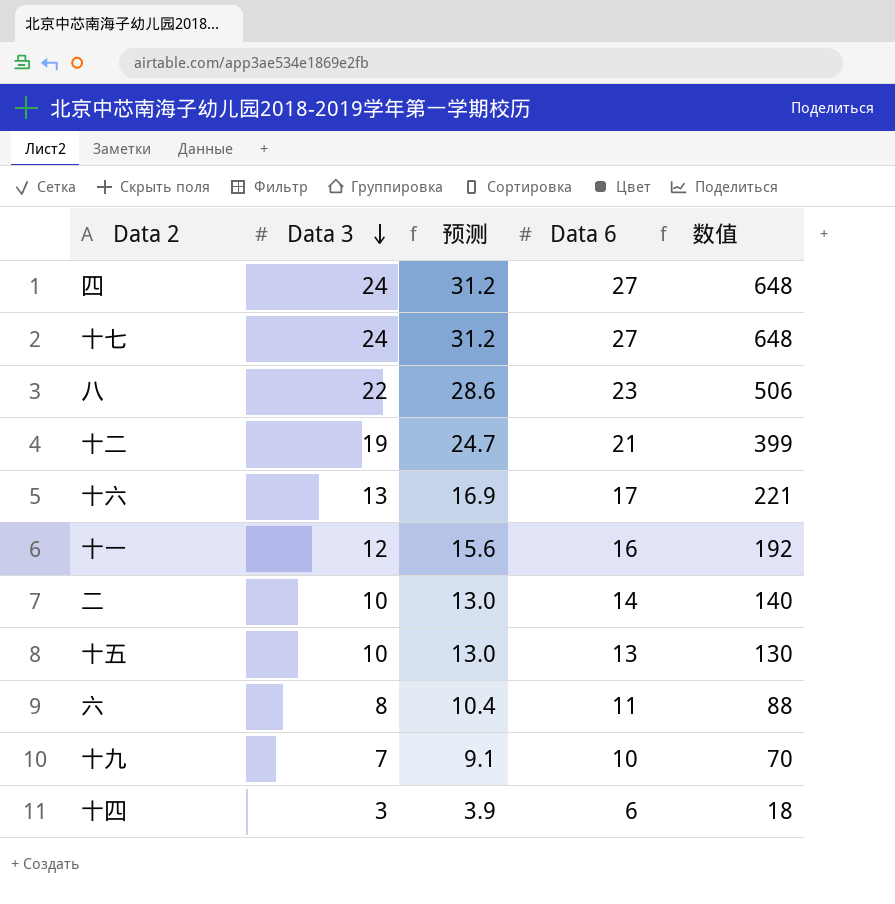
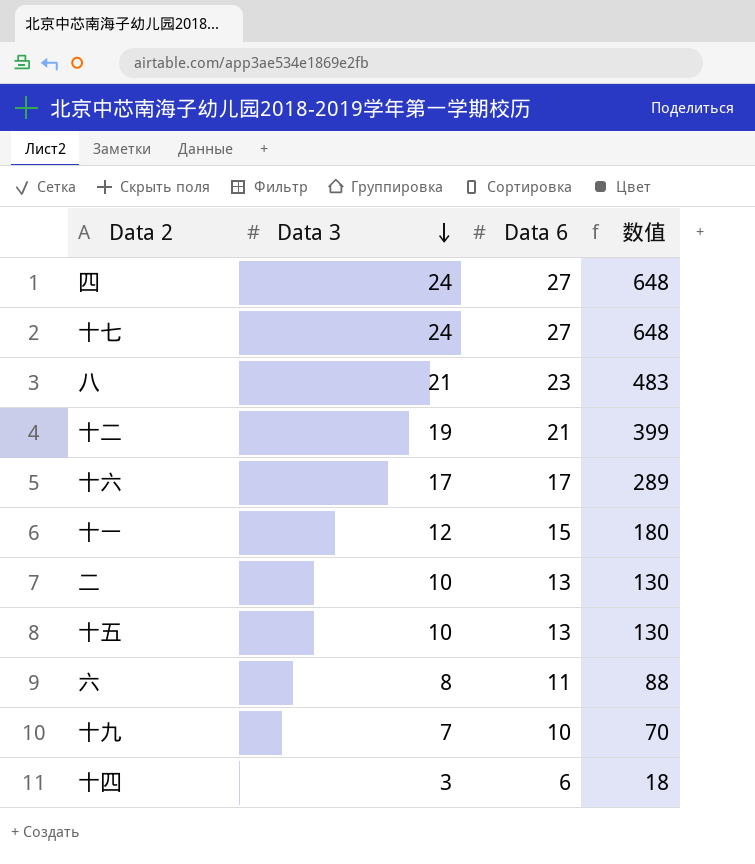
column 预测 | formula: [Data 3] * 1.3 -> none
八 | Data 3: 22 -> 21
八 | 数值: 506 -> 483
十六 | Data 3: 13 -> 17
十六 | 数值: 221 -> 289
十一 | Data 6: 16 -> 15
十一 | 数值: 192 -> 180
二 | Data 6: 14 -> 13
二 | 数值: 140 -> 130

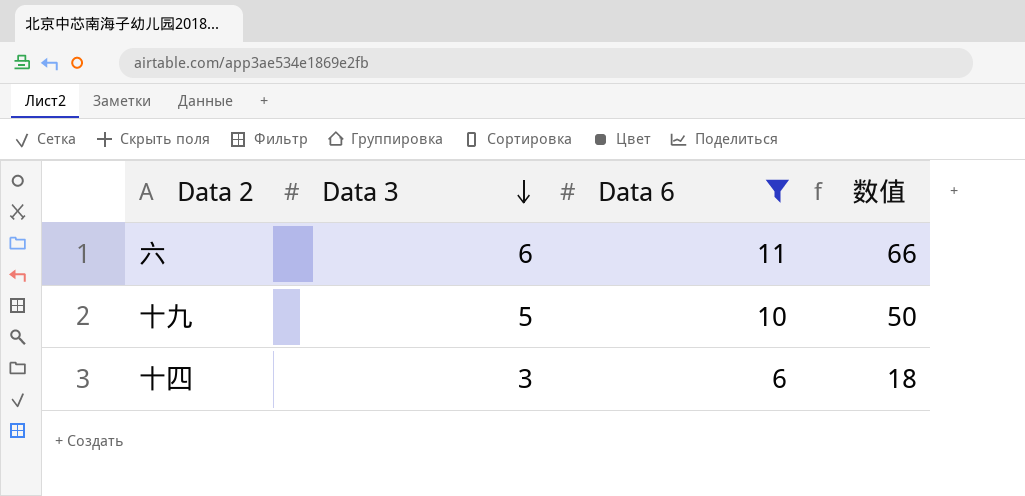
filter: none -> Data 6 <= 11
六 | Data 3: 8 -> 6
六 | 数值: 88 -> 66
十九 | Data 3: 7 -> 5
十九 | 数值: 70 -> 50

